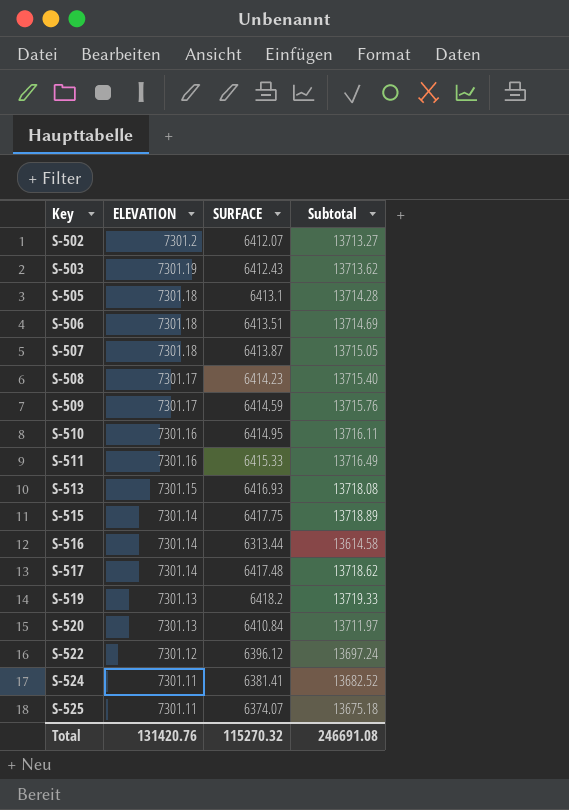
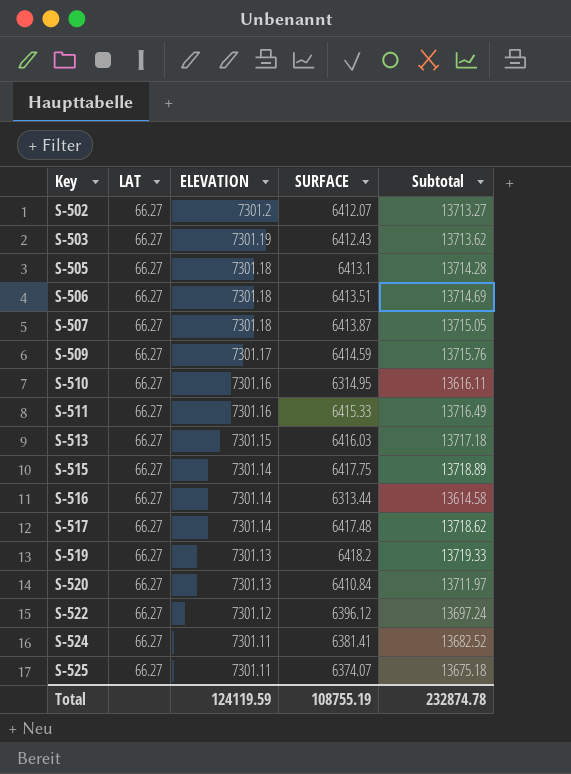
column LAT | position: none -> 2
row S-508: 7301.17 | 6414.23 | 13715.40 -> none
S-510 | SURFACE: 6414.95 -> 6314.95
S-510 | Subtotal: 13716.11 -> 13616.11
S-513 | SURFACE: 6416.93 -> 6416.03
S-513 | Subtotal: 13718.08 -> 13717.18
Total | ELEVATION: 131420.76 -> 124119.59
Total | SURFACE: 115270.32 -> 108755.19
Total | Subtotal: 246691.08 -> 232874.78

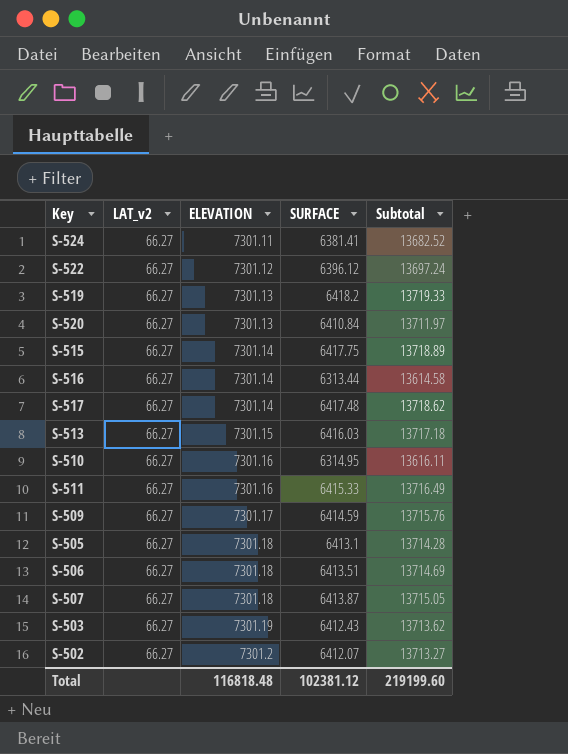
row order: Key ascending -> ELEVATION ascending
column name: LAT -> LAT_v2
row S-525: 66.27 | 7301.11 | 6374.07 | 13675.18 -> none
Total | ELEVATION: 124119.59 -> 116818.48
Total | SURFACE: 108755.19 -> 102381.12
Total | Subtotal: 232874.78 -> 219199.60

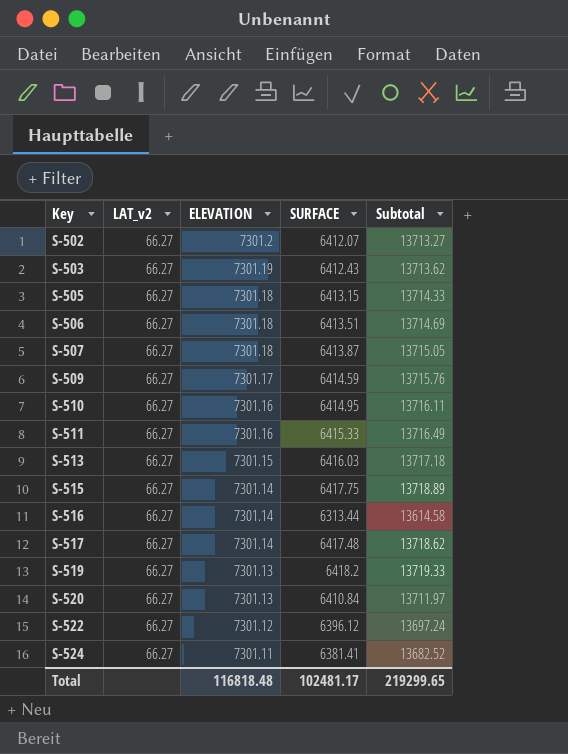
row order: ELEVATION ascending -> Key ascending
S-505 | SURFACE: 6413.1 -> 6413.15
S-505 | Subtotal: 13714.28 -> 13714.33
S-510 | SURFACE: 6314.95 -> 6414.95
S-510 | Subtotal: 13616.11 -> 13716.11
Total | SURFACE: 102381.12 -> 102481.17
Total | Subtotal: 219199.60 -> 219299.65

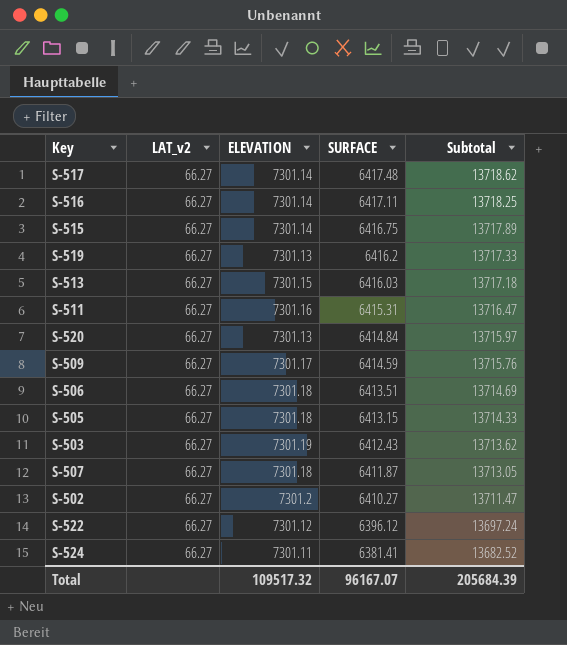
row order: Key ascending -> SURFACE descending
row S-510: 66.27 | 7301.16 | 6414.95 | 13716.11 -> none
S-516 | SURFACE: 6313.44 -> 6417.11
S-516 | Subtotal: 13614.58 -> 13718.25
S-515 | SURFACE: 6417.75 -> 6416.75
S-515 | Subtotal: 13718.89 -> 13717.89
S-519 | SURFACE: 6418.2 -> 6416.2
S-519 | Subtotal: 13719.33 -> 13717.33
S-511 | SURFACE: 6415.33 -> 6415.31
S-511 | Subtotal: 13716.49 -> 13716.47
S-520 | SURFACE: 6410.84 -> 6414.84
S-520 | Subtotal: 13711.97 -> 13715.97
S-507 | SURFACE: 6413.87 -> 6411.87
S-507 | Subtotal: 13715.05 -> 13713.05
S-502 | SURFACE: 6412.07 -> 6410.27
S-502 | Subtotal: 13713.27 -> 13711.47
Total | ELEVATION: 116818.48 -> 109517.32
Total | SURFACE: 102481.17 -> 96167.07
Total | Subtotal: 219299.65 -> 205684.39

